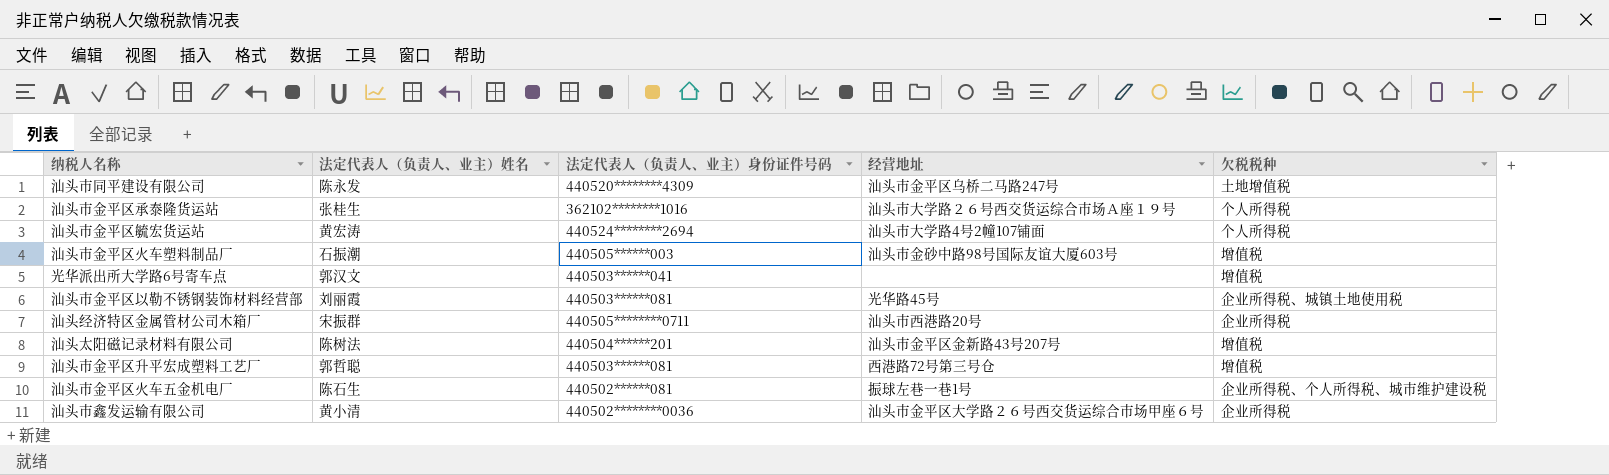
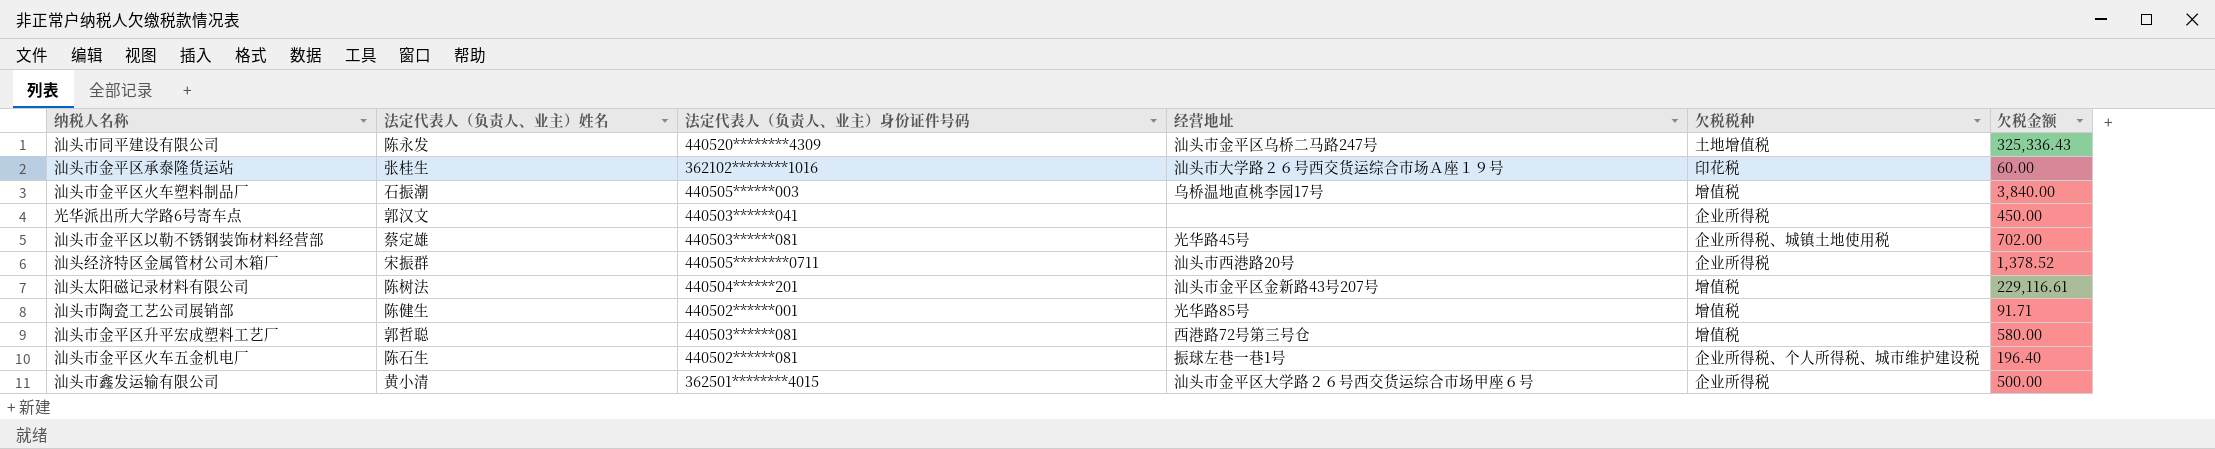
column 欠税金额 | position: none -> 6
row 汕头市金平区毓宏货运站: 黄宏涛 | 440524********2694 | 汕头市大学路4号2幢107铺面 | 个人所得税 -> none
汕头市金平区承泰隆货运站 | 欠税税种: 个人所得税 -> 印花税
汕头市金平区火车塑料制品厂 | 经营地址: 汕头市金砂中路98号国际友谊大厦603号 -> 乌桥温地直桃李园17号
光华派出所大学路6号寄车点 | 欠税税种: 增值税 -> 企业所得税
汕头市金平区以勒不锈钢装饰材料经营部 | 法定代表人（负责人、业主）姓名: 刘丽霞 -> 蔡定雄
row 汕头市陶瓷工艺公司展销部: none -> 陈健生 | 440502******001 | 光华路85号 | 增值税 | 91.71
汕头市鑫发运输有限公司 | 法定代表人（负责人、业主）身份证件号码: 440502********0036 -> 362501********4015

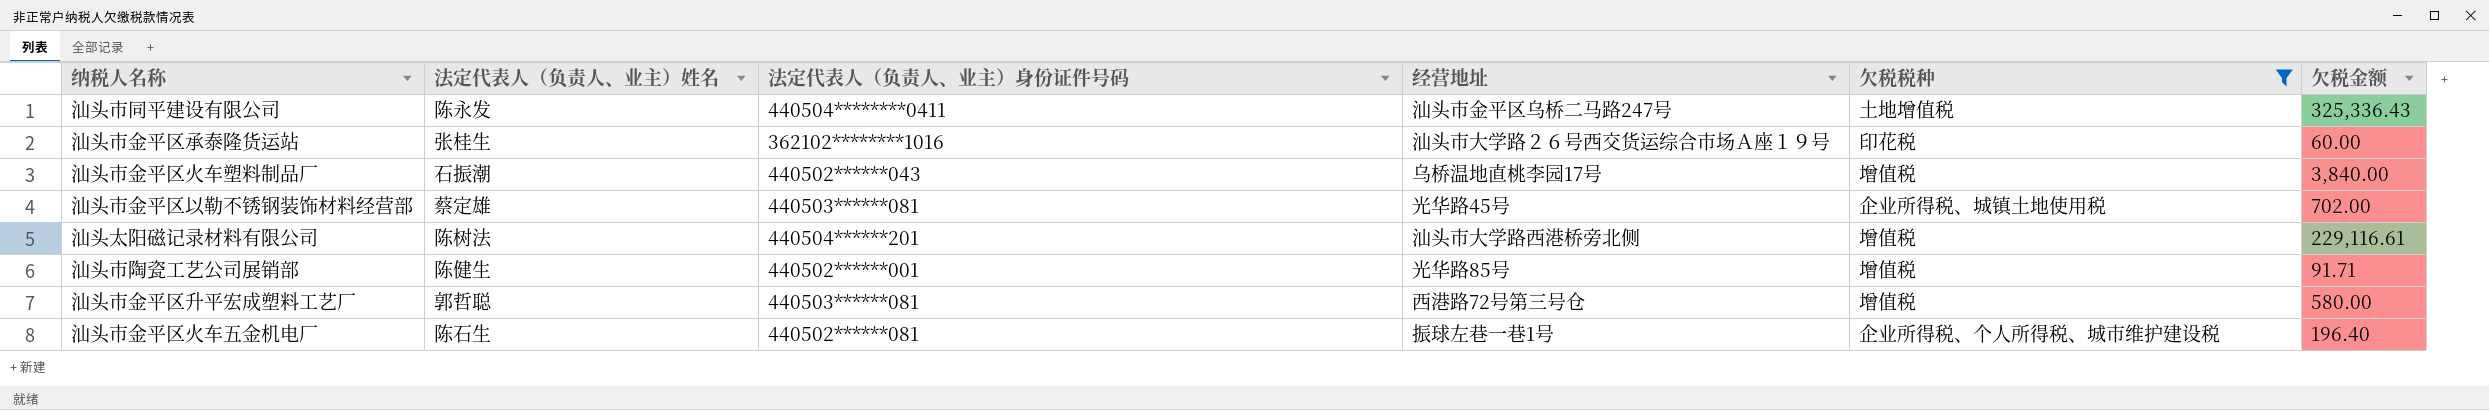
filter: none -> 欠税税种 != 企业所得税
汕头市同平建设有限公司 | 法定代表人（负责人、业主）身份证件号码: 440520********4309 -> 440504********0411
汕头市金平区火车塑料制品厂 | 法定代表人（负责人、业主）身份证件号码: 440505******003 -> 440502******043
汕头太阳磁记录材料有限公司 | 经营地址: 汕头市金平区金新路43号207号 -> 汕头市大学路西港桥旁北侧

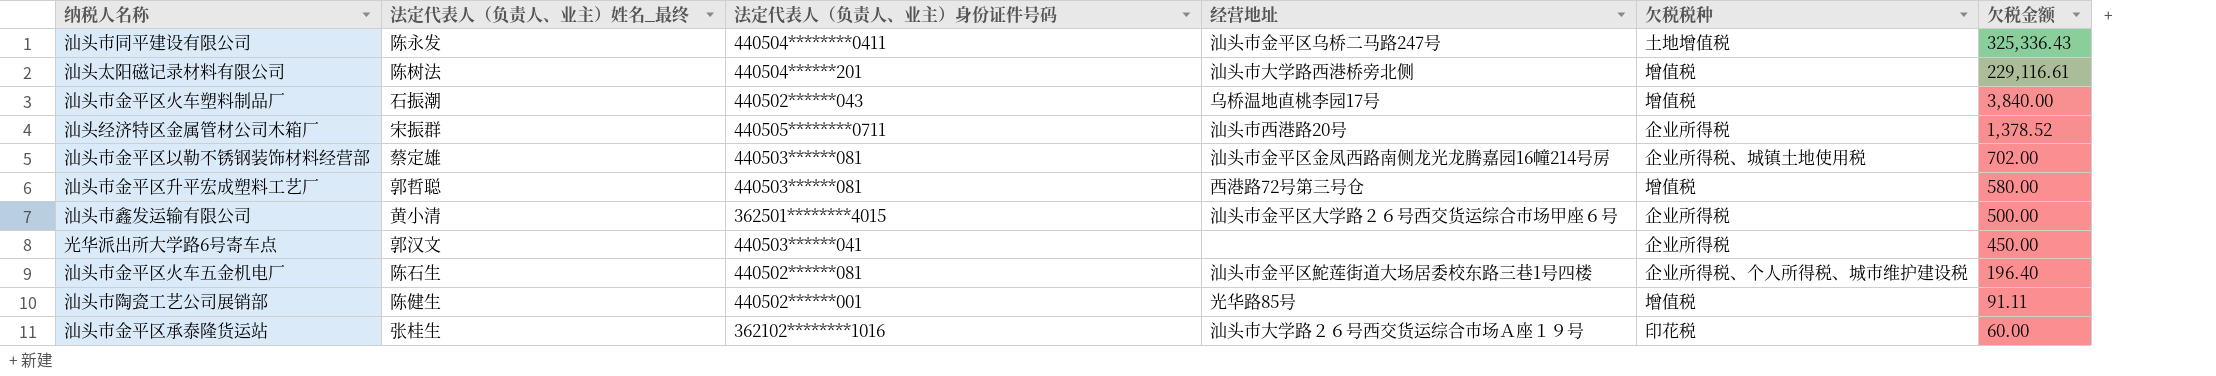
filter: 欠税税种 != 企业所得税 -> none
row order: none -> 欠税金额 descending
column name: 法定代表人（负责人、业主）姓名 -> 法定代表人（负责人、业主）姓名_最终
汕头市金平区以勒不锈钢装饰材料经营部 | 经营地址: 光华路45号 -> 汕头市金平区金凤西路南侧龙光龙腾嘉园16幢214号房
汕头市金平区火车五金机电厂 | 经营地址: 振球左巷一巷1号 -> 汕头市金平区鮀莲街道大场居委校东路三巷1号四楼
汕头市陶瓷工艺公司展销部 | 欠税金额: 91.71 -> 91.11

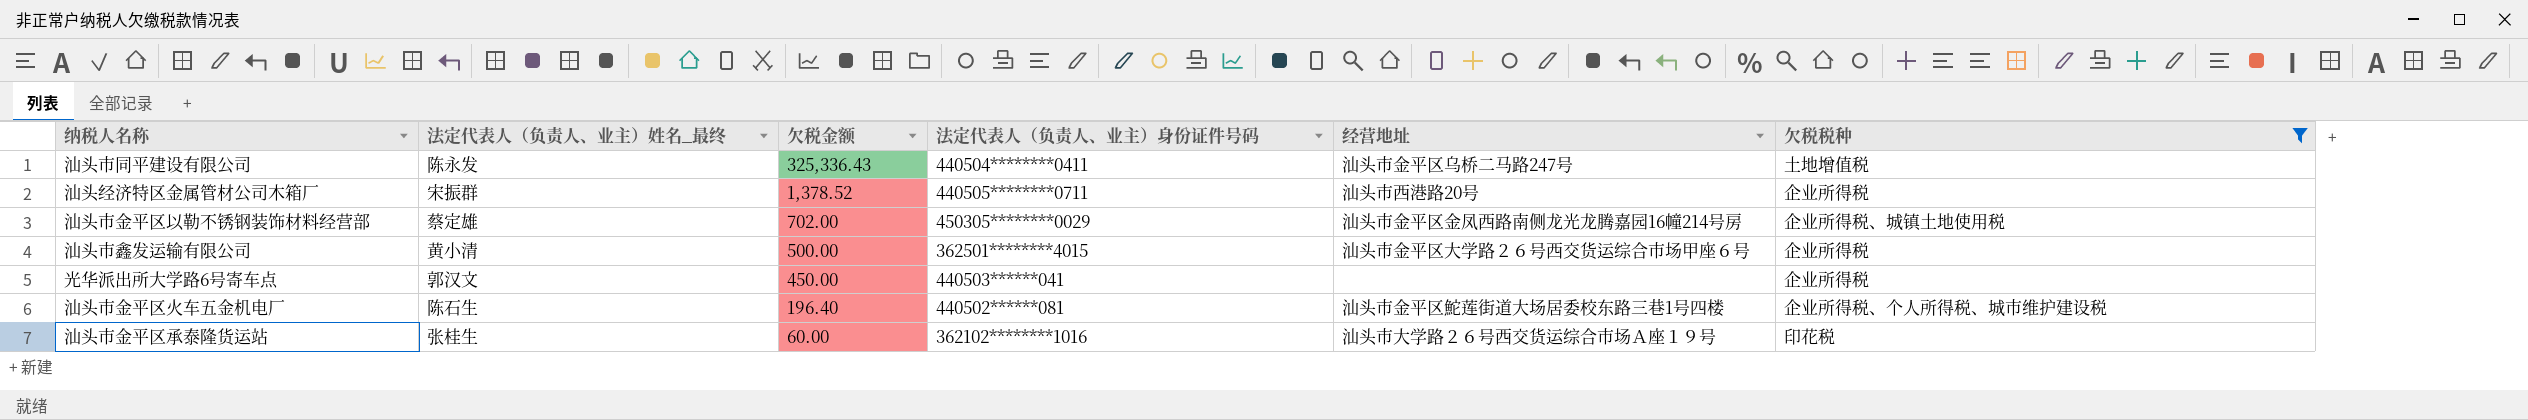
filter: none -> 欠税税种 != 增值税
column 欠税金额 | position: 6 -> 3
汕头市金平区以勒不锈钢装饰材料经营部 | 法定代表人（负责人、业主）身份证件号码: 440503******081 -> 450305********0029

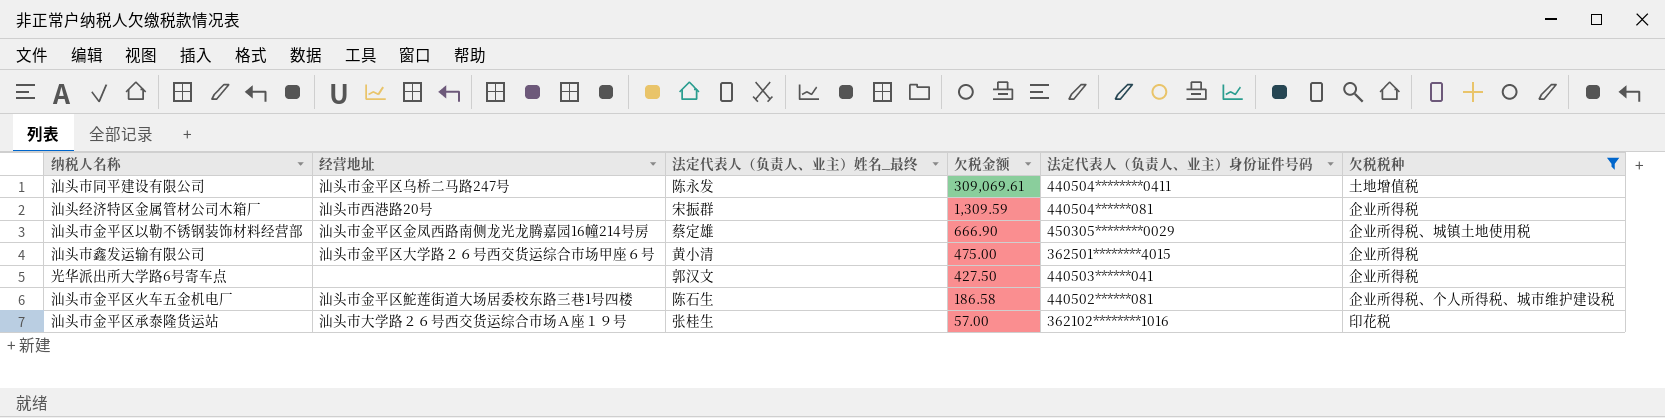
column 经营地址 | position: 5 -> 2
汕头市同平建设有限公司 | 欠税金额: 325,336.43 -> 309,069.61
汕头经济特区金属管材公司木箱厂 | 欠税金额: 1,378.52 -> 1,309.59
汕头经济特区金属管材公司木箱厂 | 法定代表人（负责人、业主）身份证件号码: 440505********0711 -> 440504******081
汕头市金平区以勒不锈钢装饰材料经营部 | 欠税金额: 702.00 -> 666.90
汕头市鑫发运输有限公司 | 欠税金额: 500.00 -> 475.00
光华派出所大学路6号寄车点 | 欠税金额: 450.00 -> 427.50
汕头市金平区火车五金机电厂 | 欠税金额: 196.40 -> 186.58
汕头市金平区承泰隆货运站 | 欠税金额: 60.00 -> 57.00

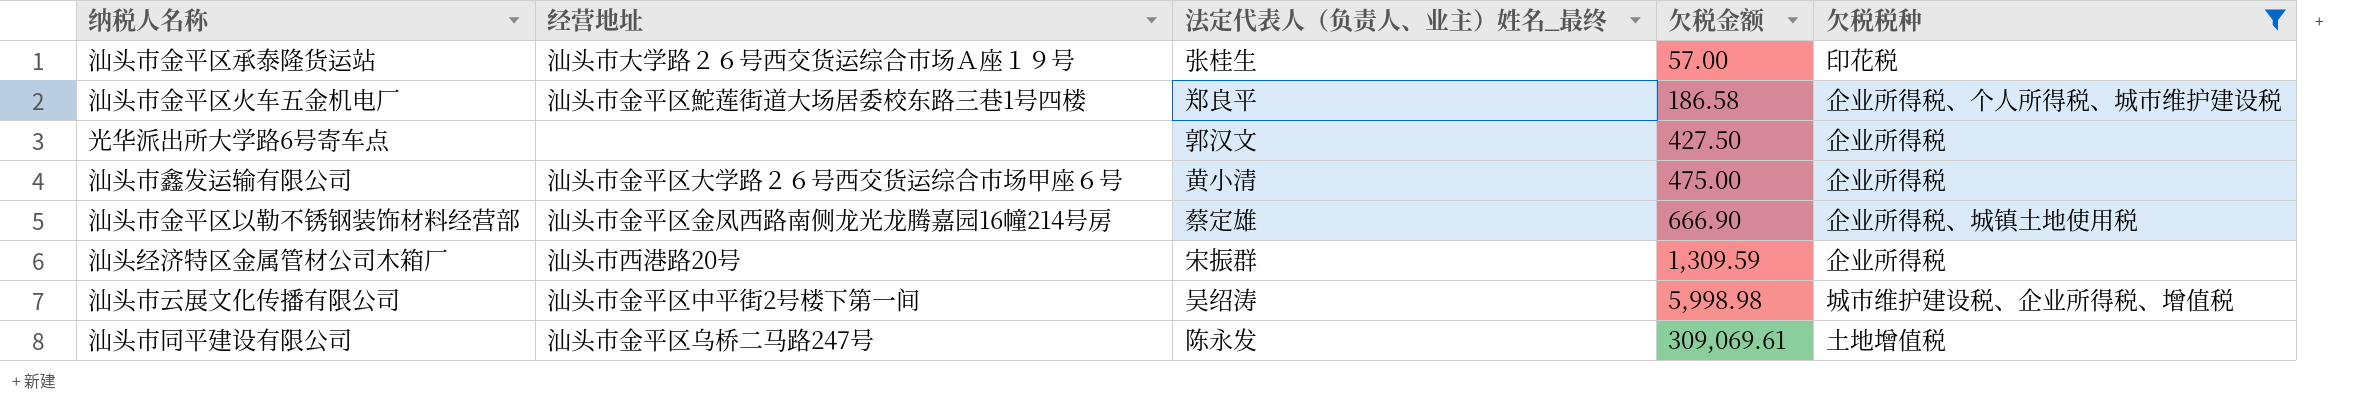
row order: 欠税金额 descending -> 欠税金额 ascending
column 法定代表人（负责人、业主）身份证件号码 | position: 5 -> none
汕头市金平区火车五金机电厂 | 法定代表人（负责人、业主）姓名_最终: 陈石生 -> 郑良平
row 汕头市云展文化传播有限公司: none -> 汕头市金平区中平街2号楼下第一间 | 吴绍涛 | 5,998.98 | 城市维护建设税、企业所得税、增值税

